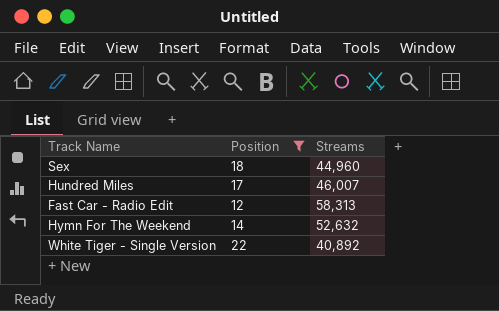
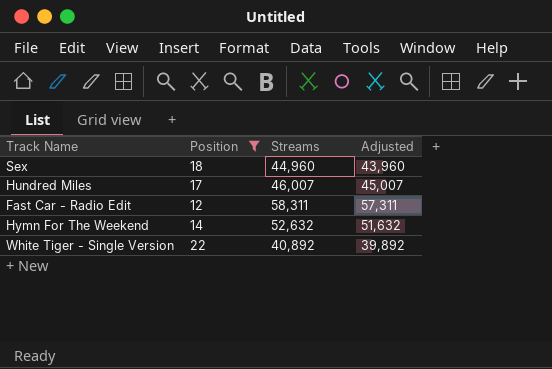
column Adjusted | formula: none -> [Streams] - 1000
Fast Car - Radio Edit | Streams: 58,313 -> 58,311

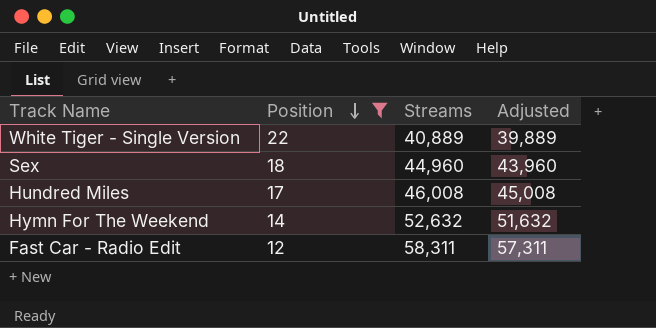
row order: none -> Position descending
White Tiger - Single Version | Streams: 40,892 -> 40,889
White Tiger - Single Version | Adjusted: 39,892 -> 39,889
Hundred Miles | Streams: 46,007 -> 46,008
Hundred Miles | Adjusted: 45,007 -> 45,008

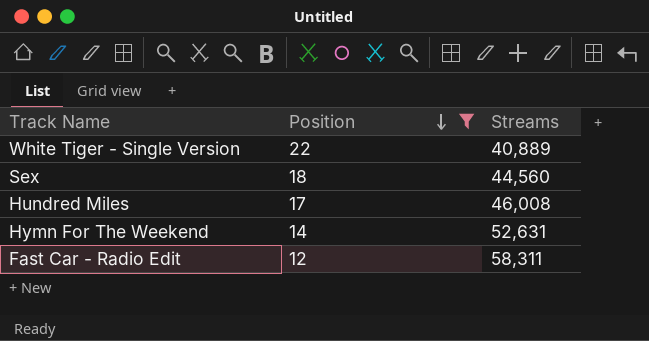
column Adjusted | formula: [Streams] - 1000 -> none
Sex | Streams: 44,960 -> 44,560
Hymn For The Weekend | Streams: 52,632 -> 52,631

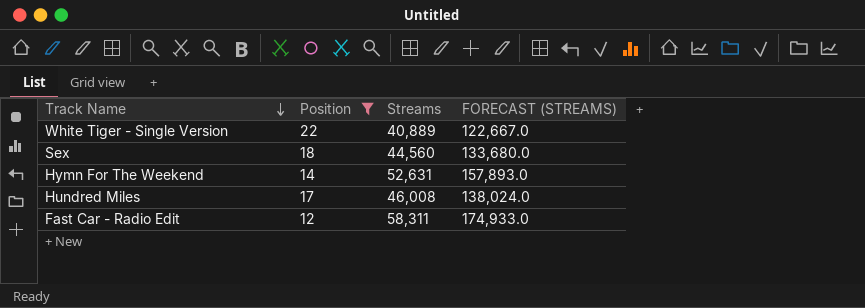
row order: Position descending -> Track Name descending
column FORECAST (STREAMS) | formula: none -> [Streams] * 3

